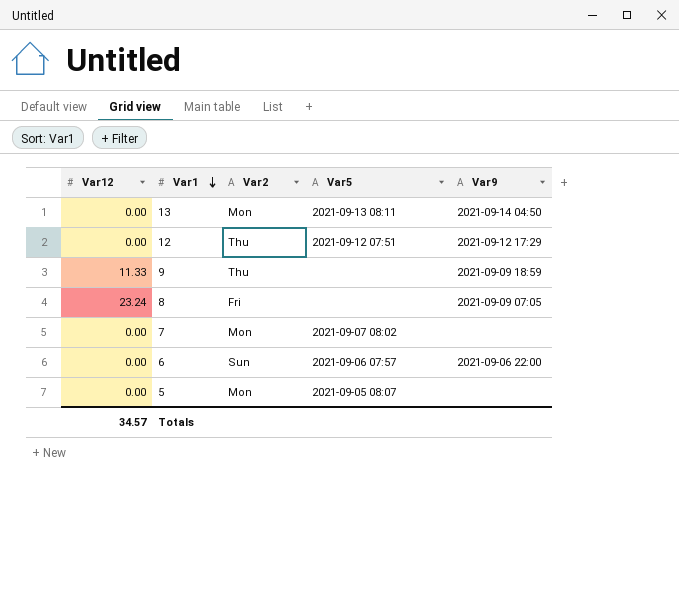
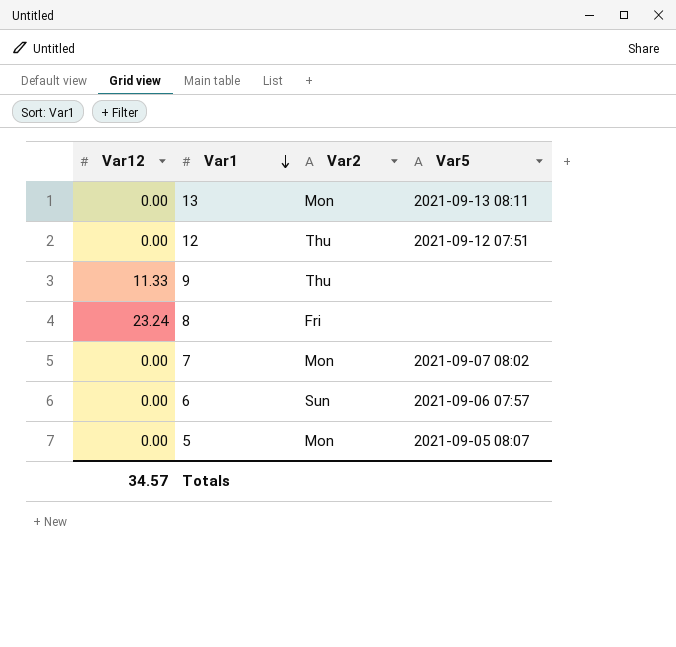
column Var9 | position: 5 -> none

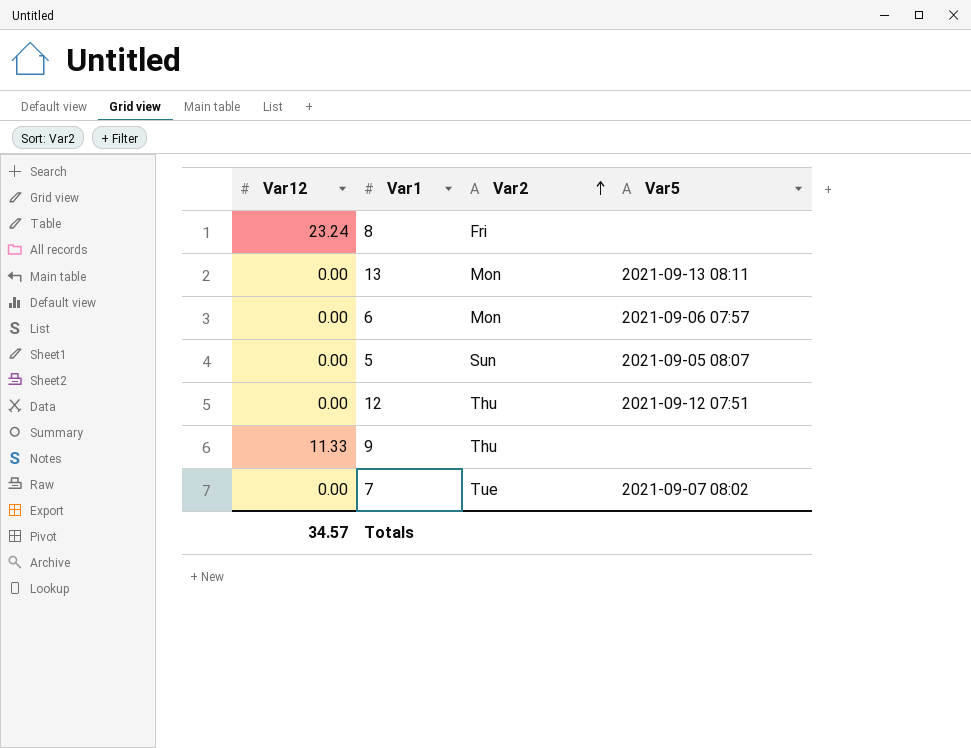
row order: Var1 descending -> Var2 ascending
6 | Var2: Sun -> Mon
5 | Var2: Mon -> Sun
7 | Var2: Mon -> Tue

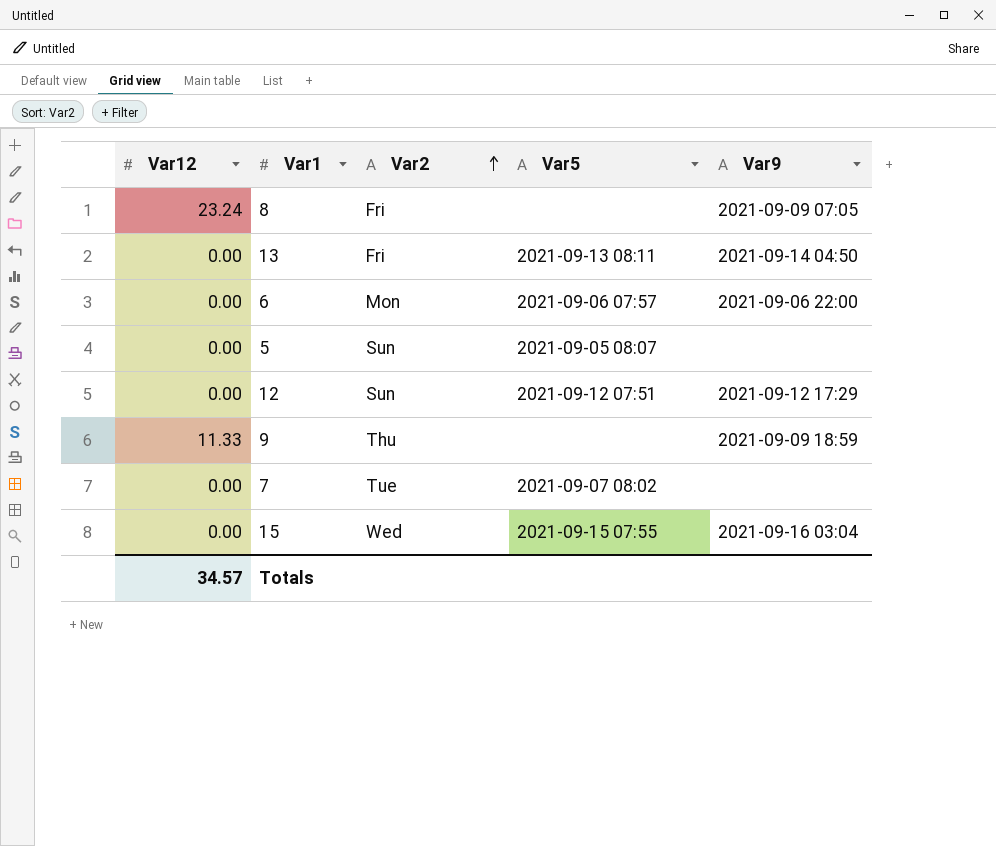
column Var9 | position: none -> 5
13 | Var2: Mon -> Fri
12 | Var2: Thu -> Sun
row 15: none -> 0.00 | Wed | 2021-09-15 07:55 | 2021-09-16 03:04

